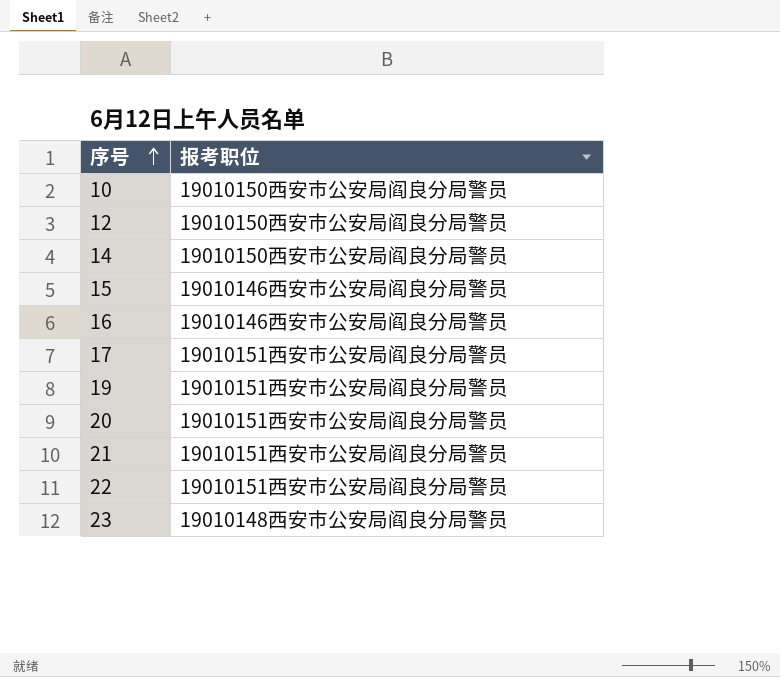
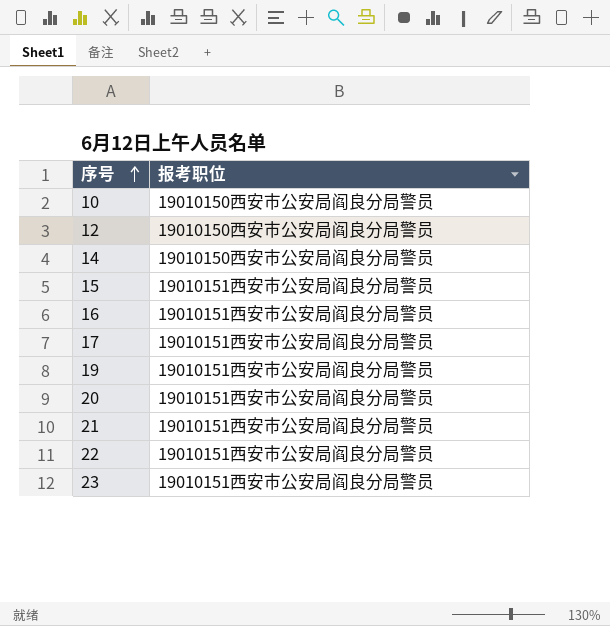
15 | 报考职位: 19010146西安市公安局阎良分局警员 -> 19010151西安市公安局阎良分局警员
16 | 报考职位: 19010146西安市公安局阎良分局警员 -> 19010151西安市公安局阎良分局警员
23 | 报考职位: 19010148西安市公安局阎良分局警员 -> 19010151西安市公安局阎良分局警员

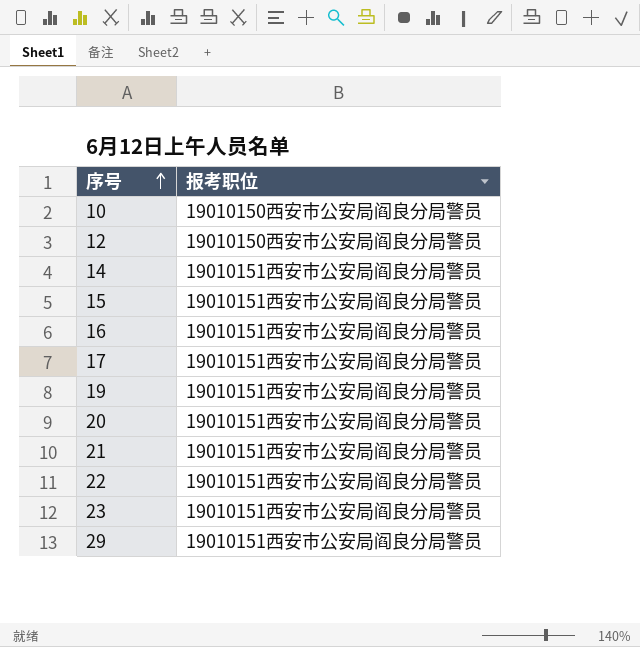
14 | 报考职位: 19010150西安市公安局阎良分局警员 -> 19010151西安市公安局阎良分局警员
row 29: none -> 19010151西安市公安局阎良分局警员

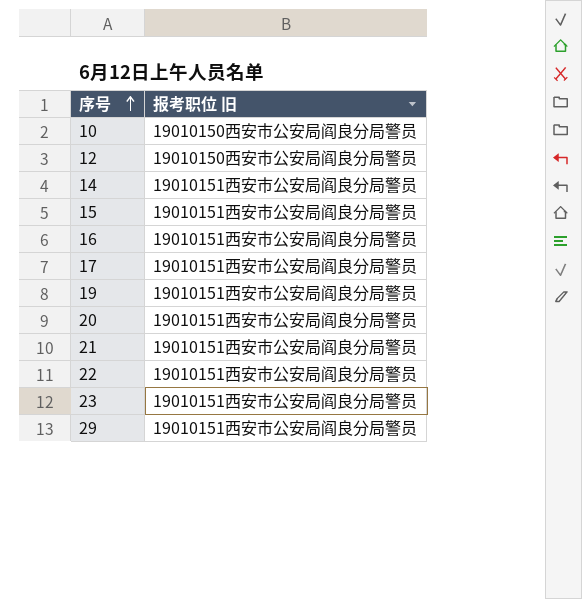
column name: 报考职位 -> 报考职位 旧

